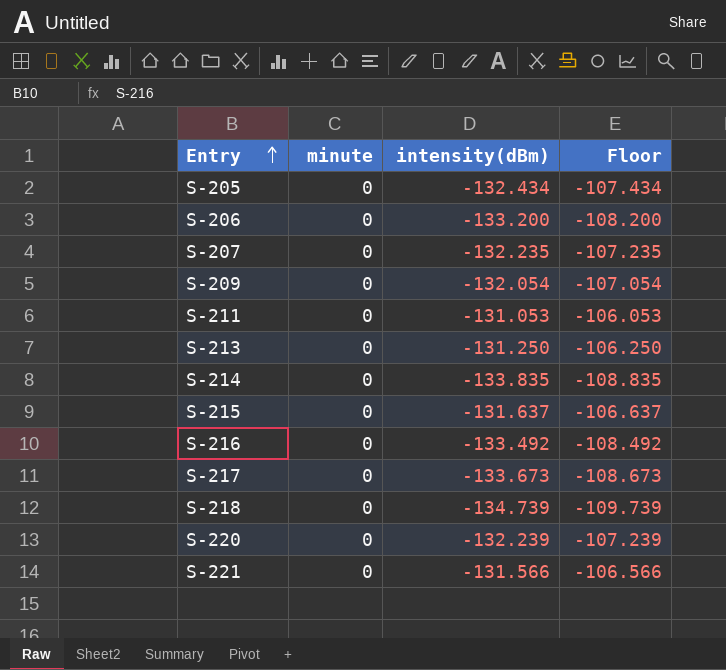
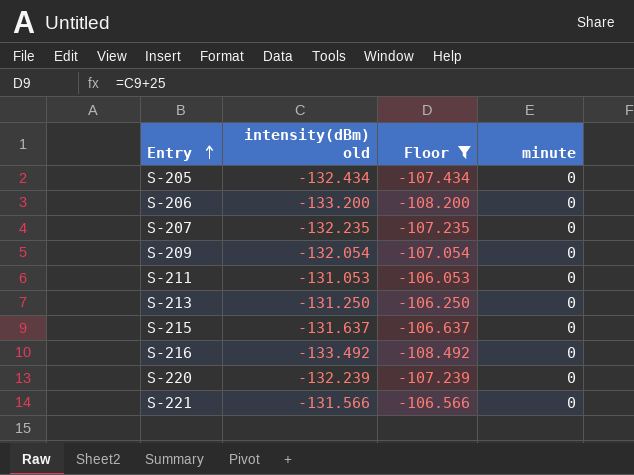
filter: none -> Floor >= -108.492
column name: intensity(dBm) -> intensity(dBm) old
column minute | position: 2 -> 4

